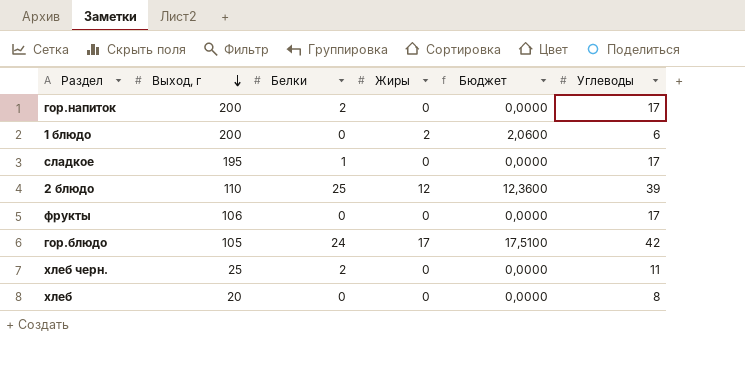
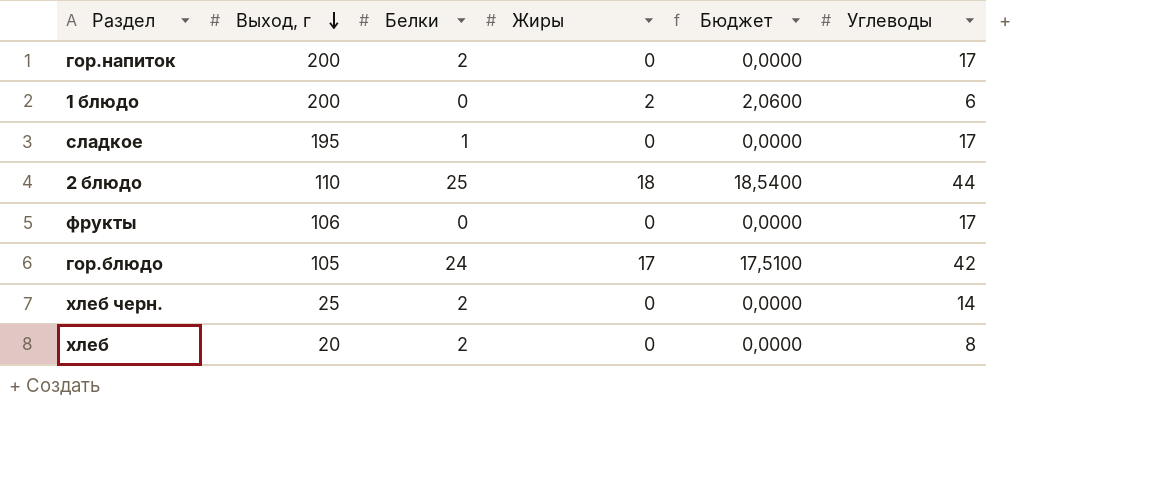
2 блюдо | Жиры: 12 -> 18
2 блюдо | Бюджет: 12,3600 -> 18,5400
2 блюдо | Углеводы: 39 -> 44
хлеб черн. | Углеводы: 11 -> 14
хлеб | Белки: 0 -> 2

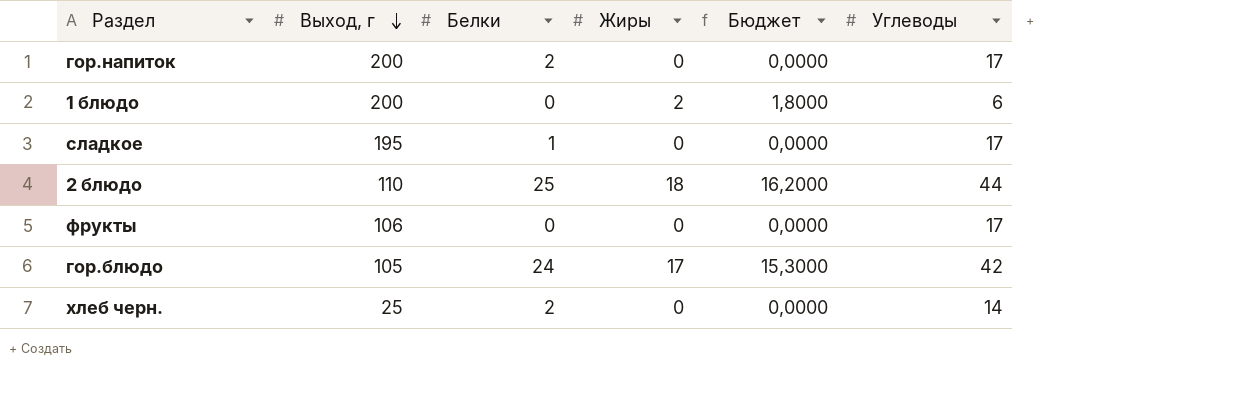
column Бюджет | formula: [Жиры] * 1,03 -> [Жиры] * 0,9
row хлеб: 20 | 2 | 0 | 0,0000 | 8 -> none

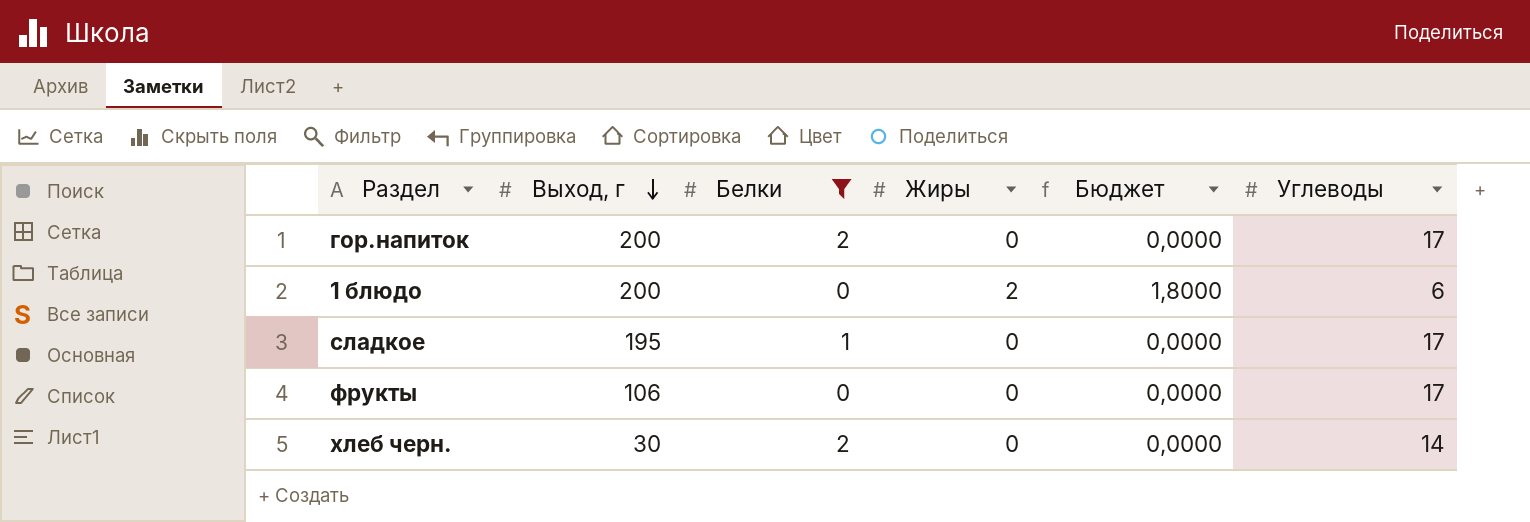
filter: none -> Белки <= 2
хлеб черн. | Выход, г: 25 -> 30

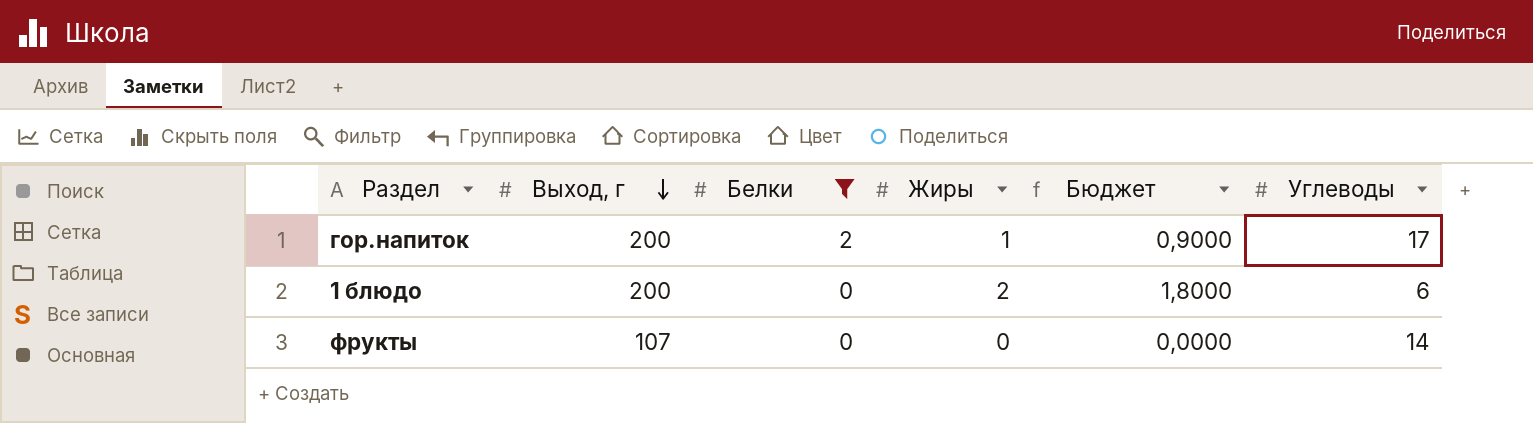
row сладкое: 195 | 1 | 0 | 0,0000 | 17 -> none
row хлеб черн.: 30 | 2 | 0 | 0,0000 | 14 -> none
гор.напиток | Жиры: 0 -> 1
гор.напиток | Бюджет: 0,0000 -> 0,9000
фрукты | Выход, г: 106 -> 107
фрукты | Углеводы: 17 -> 14

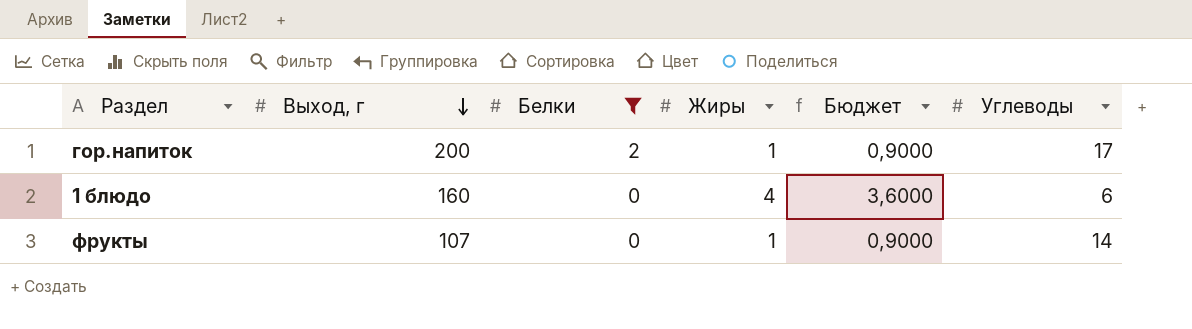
1 блюдо | Выход, г: 200 -> 160
1 блюдо | Жиры: 2 -> 4
1 блюдо | Бюджет: 1,8000 -> 3,6000
фрукты | Жиры: 0 -> 1
фрукты | Бюджет: 0,0000 -> 0,9000

